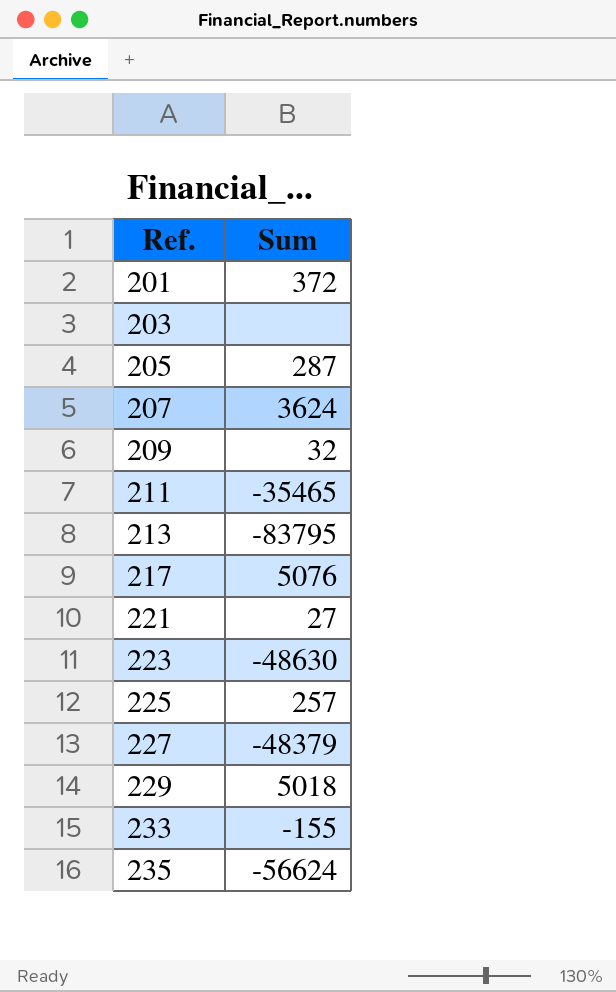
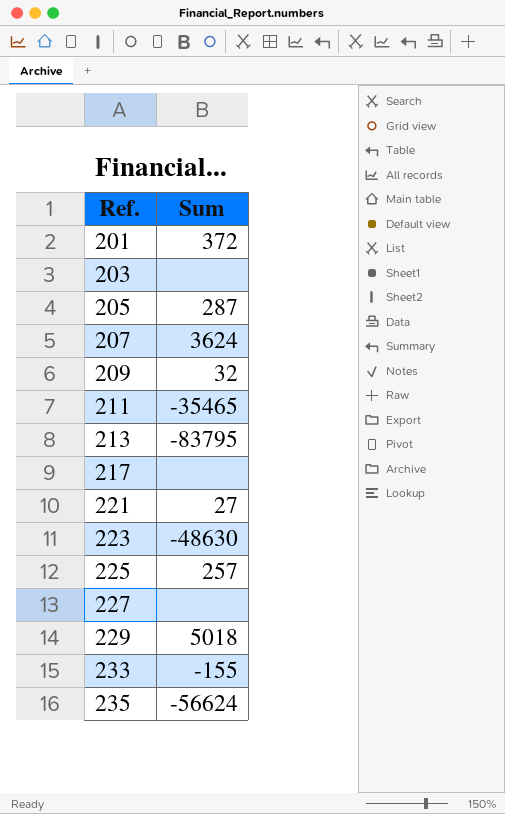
217 | Sum: 5076 -> none
227 | Sum: -48379 -> none

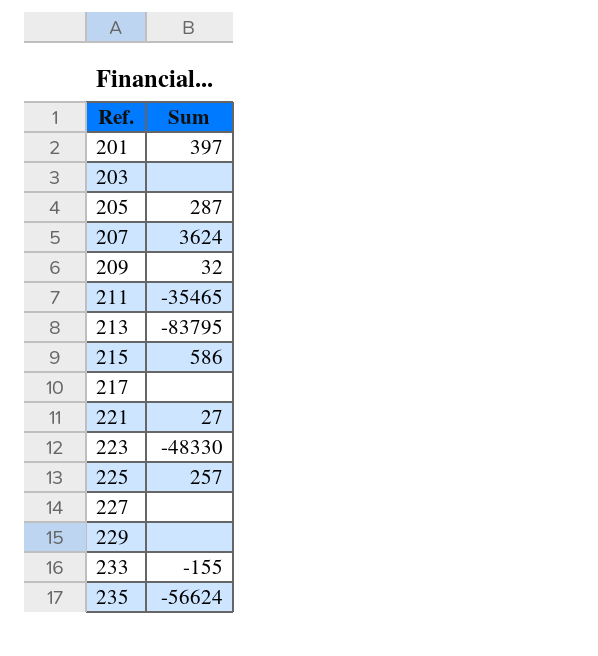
201 | Sum: 372 -> 397
row 215: none -> 586
223 | Sum: -48630 -> -48330
229 | Sum: 5018 -> none

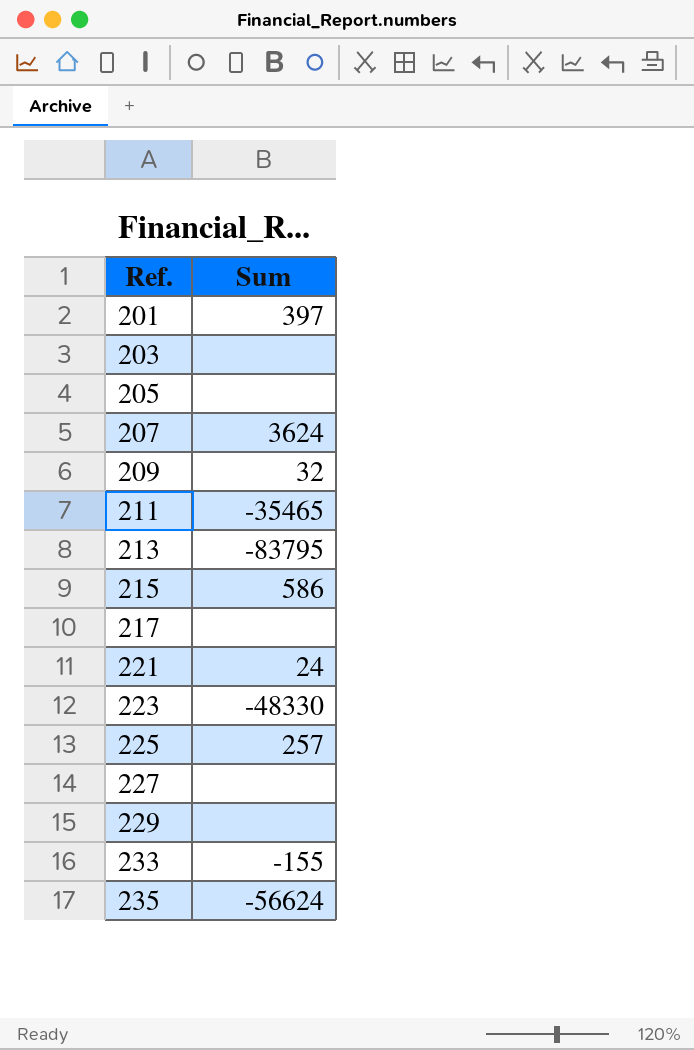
205 | Sum: 287 -> none
221 | Sum: 27 -> 24

